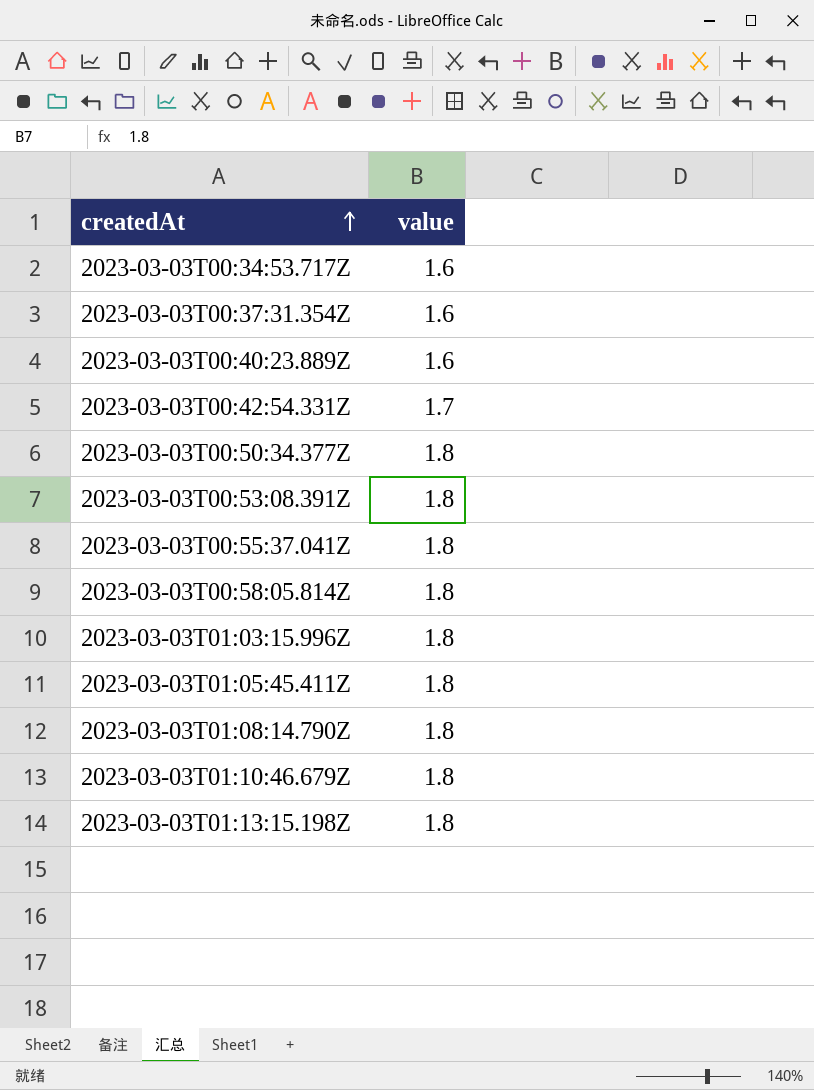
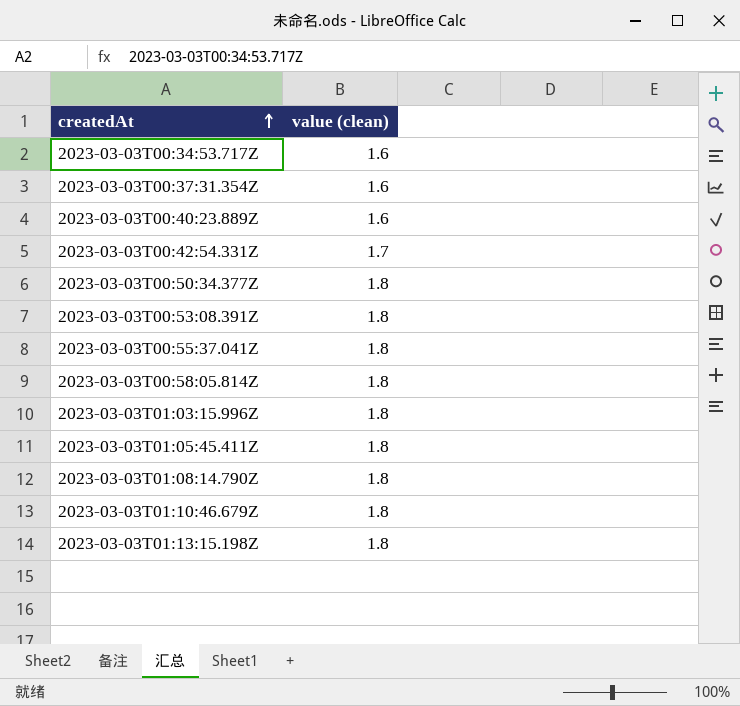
column name: value -> value (clean)

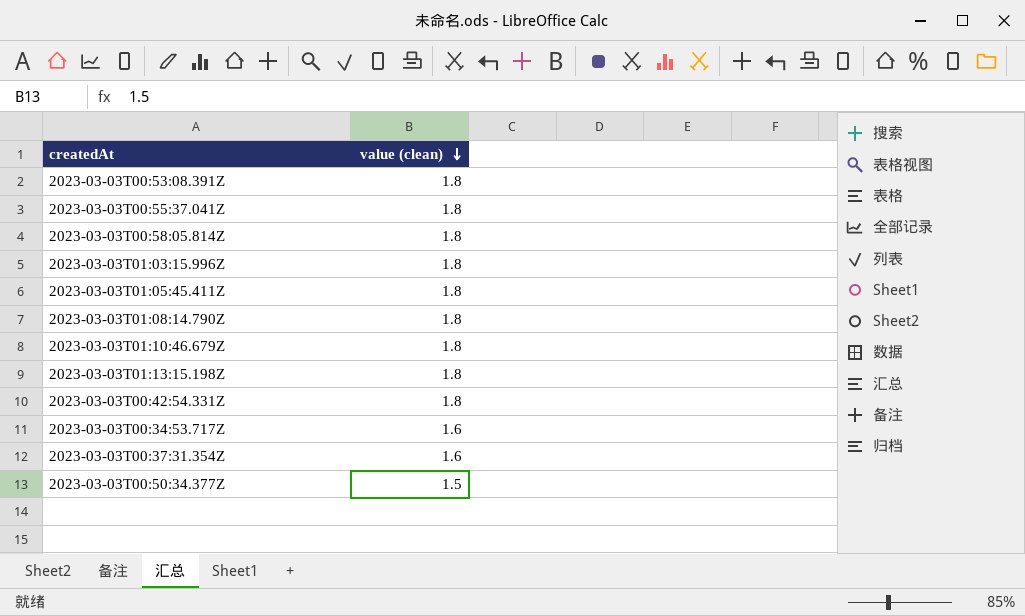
row order: createdAt ascending -> value (clean) descending
row 2023-03-03T00:40:23.889Z: 1.6 -> none
2023-03-03T00:42:54.331Z | value (clean): 1.7 -> 1.8
2023-03-03T00:50:34.377Z | value (clean): 1.8 -> 1.5

